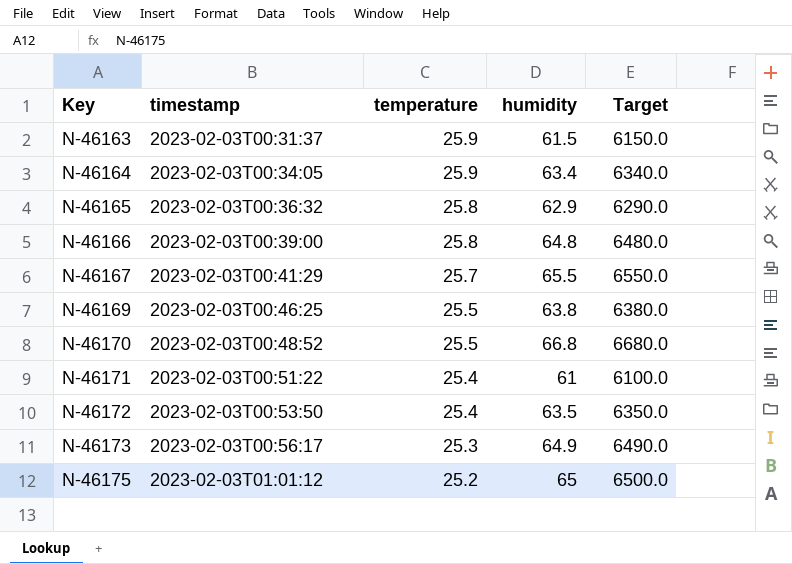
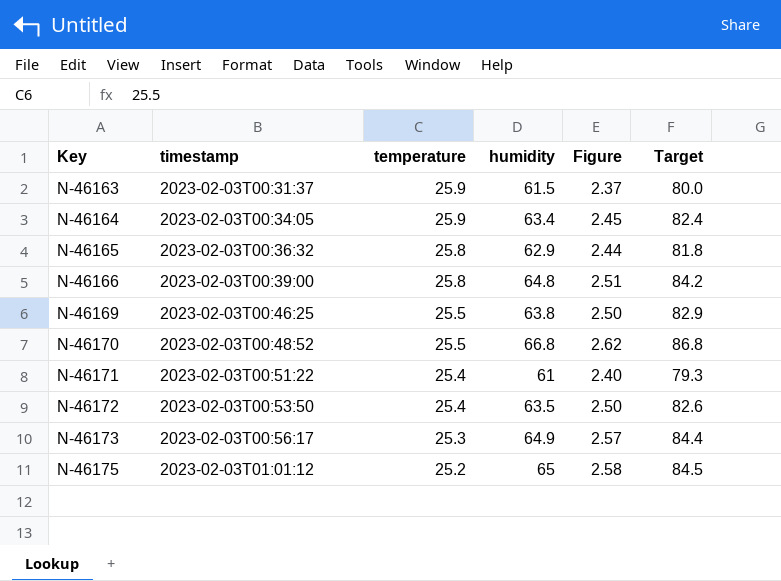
column Figure | formula: none -> [humidity] / [temperature]
column Target | formula: [humidity] * 100 -> [humidity] * 1.3
row N-46167: 2023-02-03T00:41:29 | 25.7 | 65.5 | 6550.0 -> none

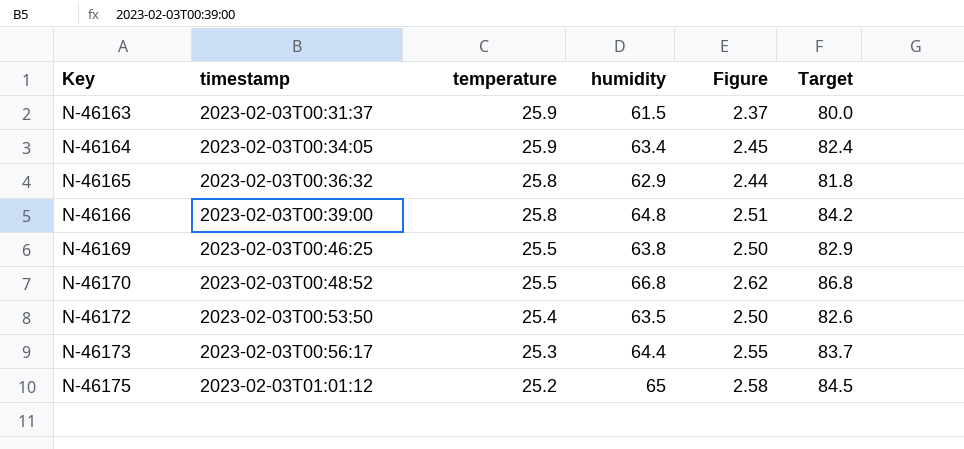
row N-46171: 2023-02-03T00:51:22 | 25.4 | 61 | 2.40 | 79.3 -> none
N-46173 | humidity: 64.9 -> 64.4
N-46173 | Figure: 2.57 -> 2.55
N-46173 | Target: 84.4 -> 83.7

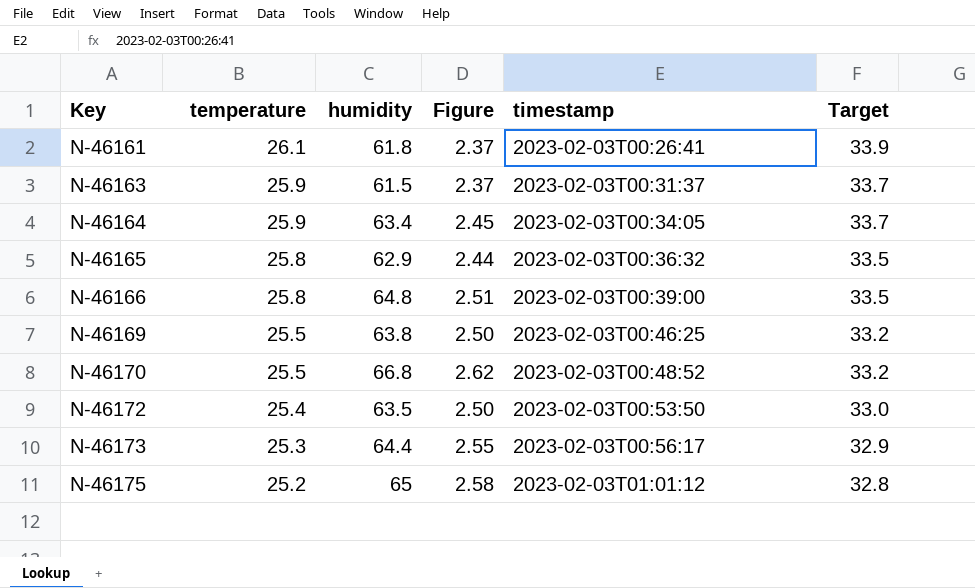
column timestamp | position: 2 -> 5
column Target | formula: [humidity] * 1.3 -> [temperature] * 1.3
row N-46161: none -> 26.1 | 61.8 | 2.37 | 2023-02-03T00:26:41 | 33.9

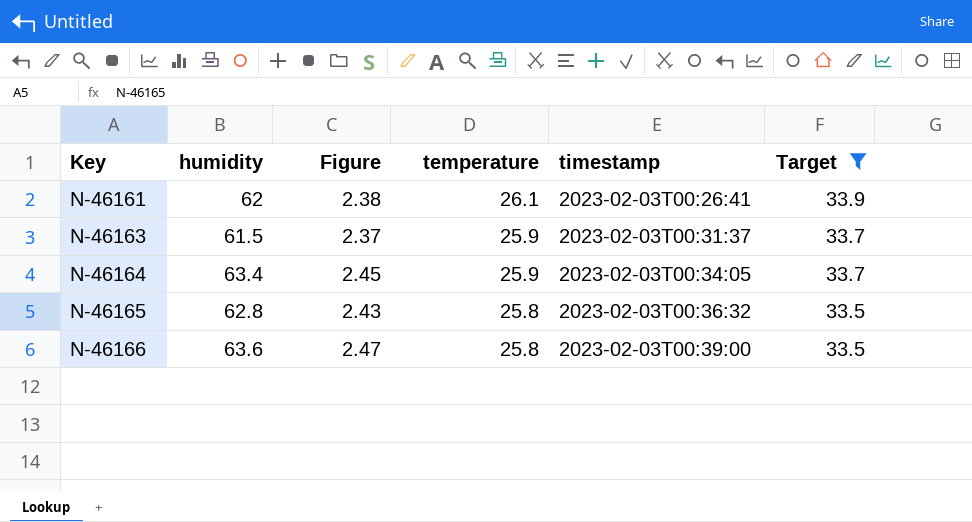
filter: none -> Target >= 33.5
column temperature | position: 2 -> 4
N-46161 | humidity: 61.8 -> 62
N-46161 | Figure: 2.37 -> 2.38
N-46165 | humidity: 62.9 -> 62.8
N-46165 | Figure: 2.44 -> 2.43
N-46166 | humidity: 64.8 -> 63.6
N-46166 | Figure: 2.51 -> 2.47

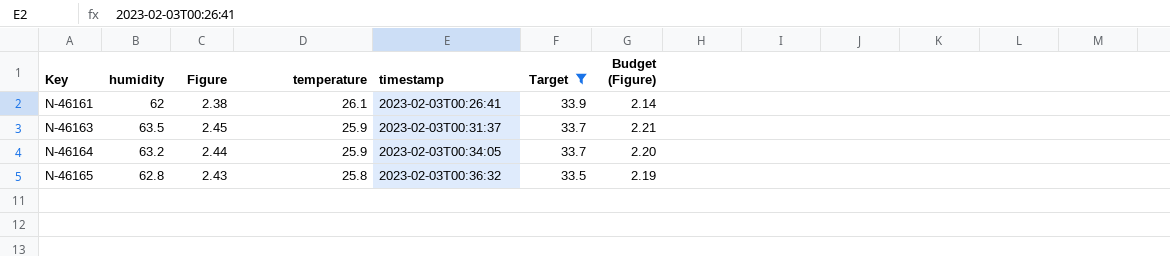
column Budget (Figure) | formula: none -> [Figure] * 0.9
row N-46166: 63.6 | 2.47 | 25.8 | 2023-02-03T00:39:00 | 33.5 -> none
N-46163 | humidity: 61.5 -> 63.5
N-46163 | Figure: 2.37 -> 2.45
N-46164 | humidity: 63.4 -> 63.2
N-46164 | Figure: 2.45 -> 2.44

